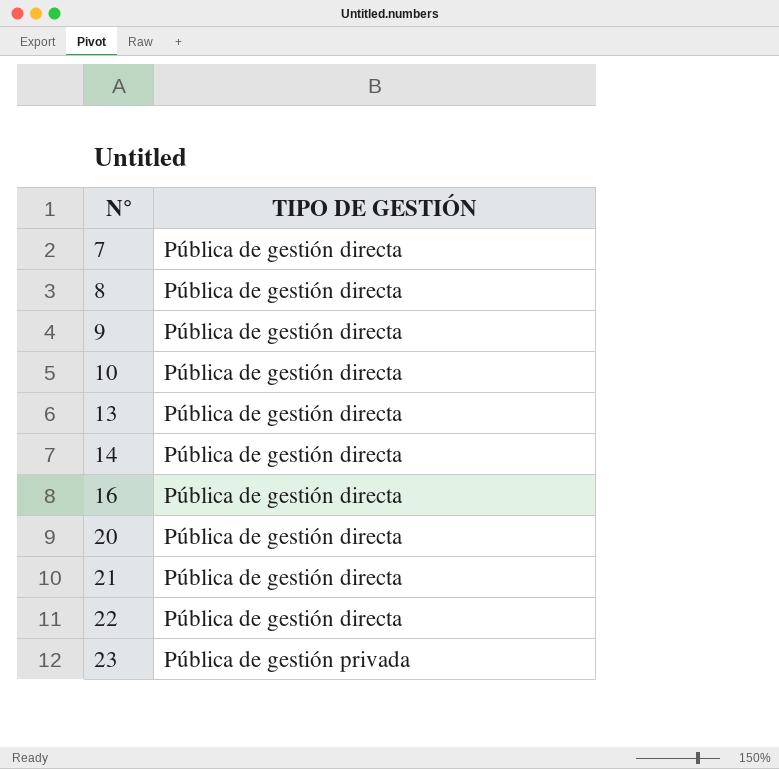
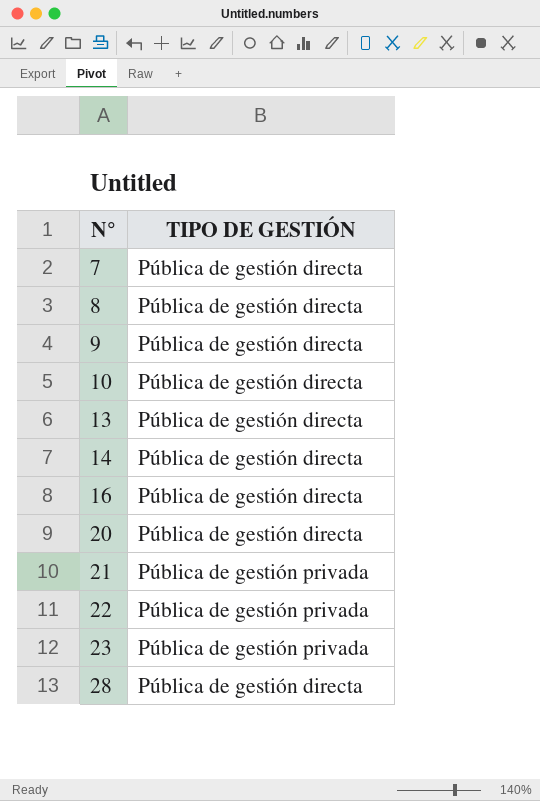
21 | TIPO DE GESTIÓN: Pública de gestión directa -> Pública de gestión privada
22 | TIPO DE GESTIÓN: Pública de gestión directa -> Pública de gestión privada
row 28: none -> Pública de gestión directa

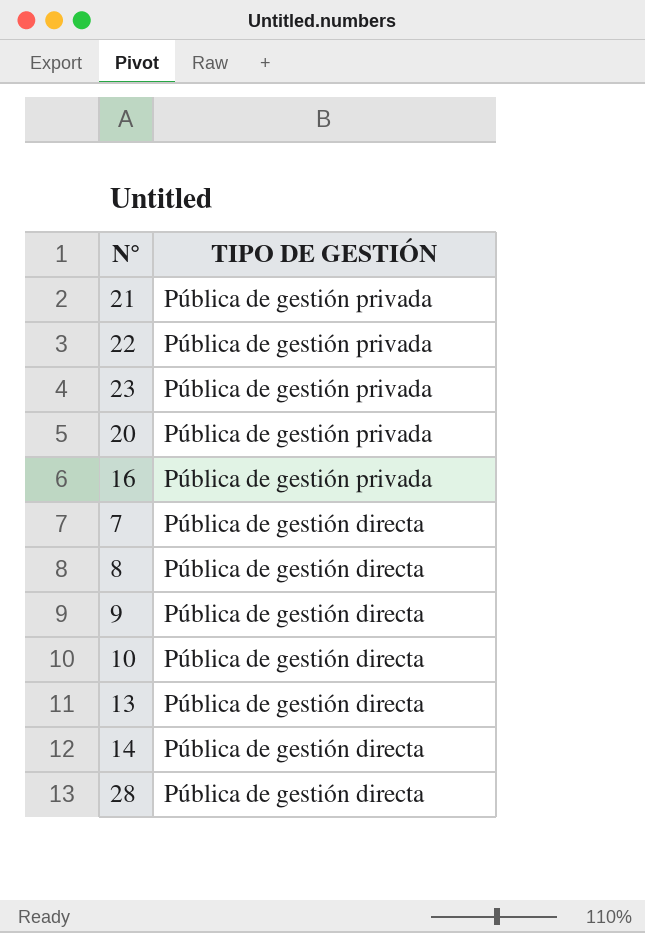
row order: N° ascending -> TIPO DE GESTIÓN descending
20 | TIPO DE GESTIÓN: Pública de gestión directa -> Pública de gestión privada
16 | TIPO DE GESTIÓN: Pública de gestión directa -> Pública de gestión privada

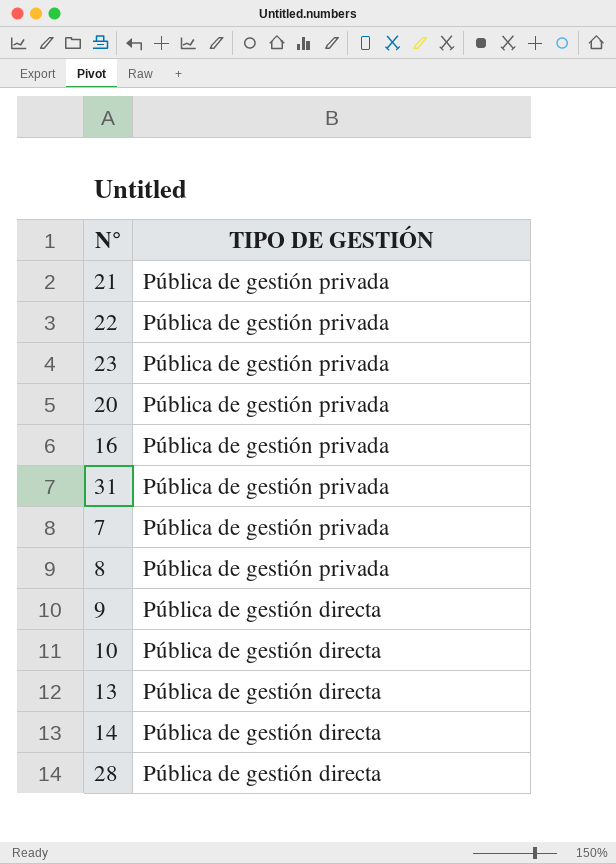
row 31: none -> Pública de gestión privada
7 | TIPO DE GESTIÓN: Pública de gestión directa -> Pública de gestión privada
8 | TIPO DE GESTIÓN: Pública de gestión directa -> Pública de gestión privada

